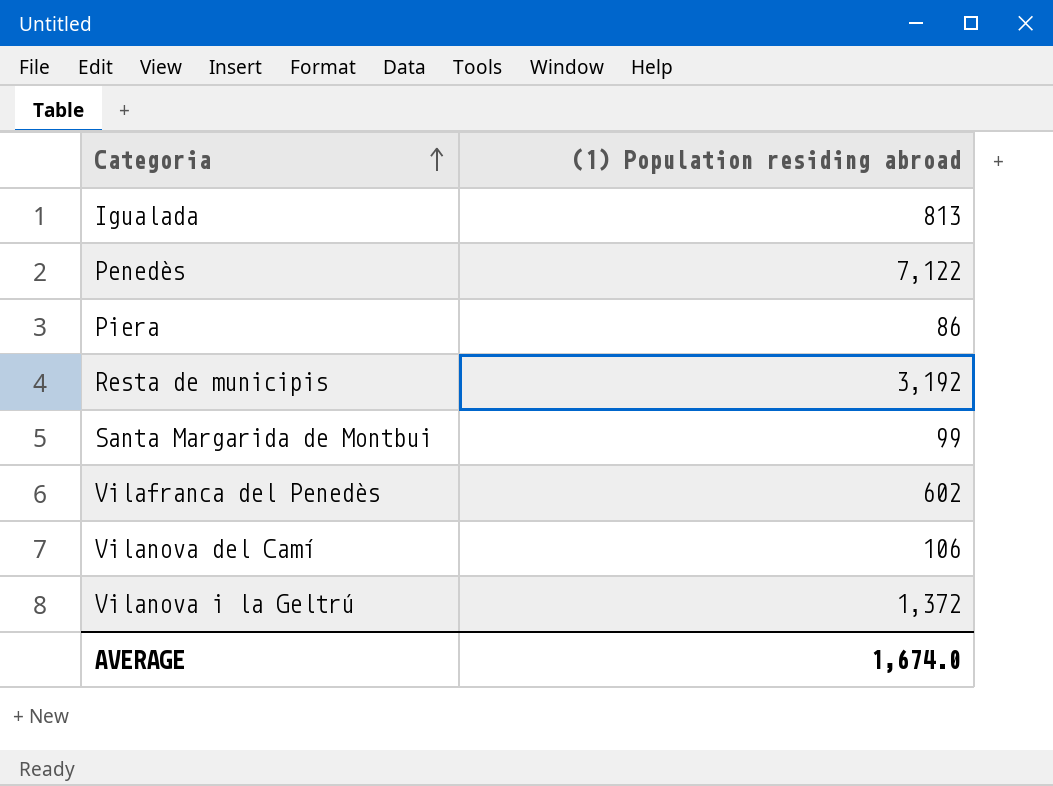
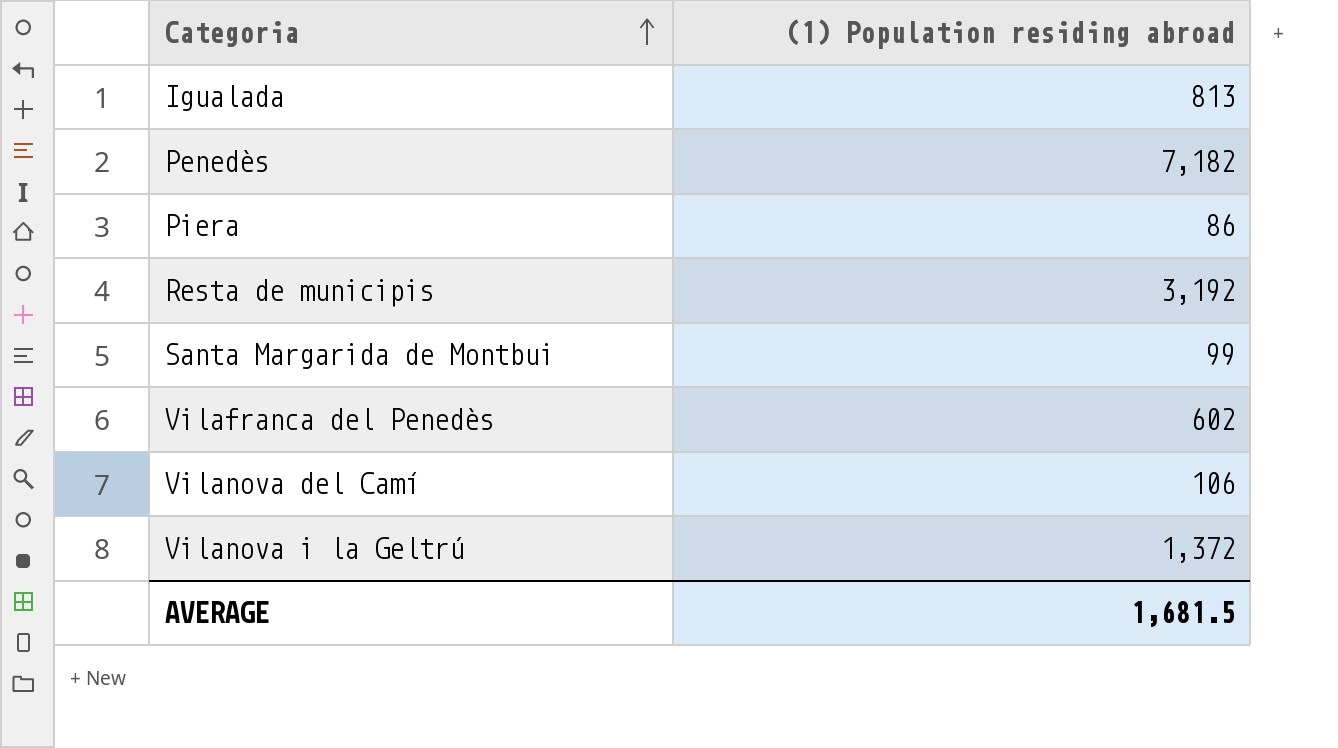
Penedès | (1) Population residing abroad: 7,122 -> 7,182
AVERAGE | (1) Population residing abroad: 1,674.0 -> 1,681.5

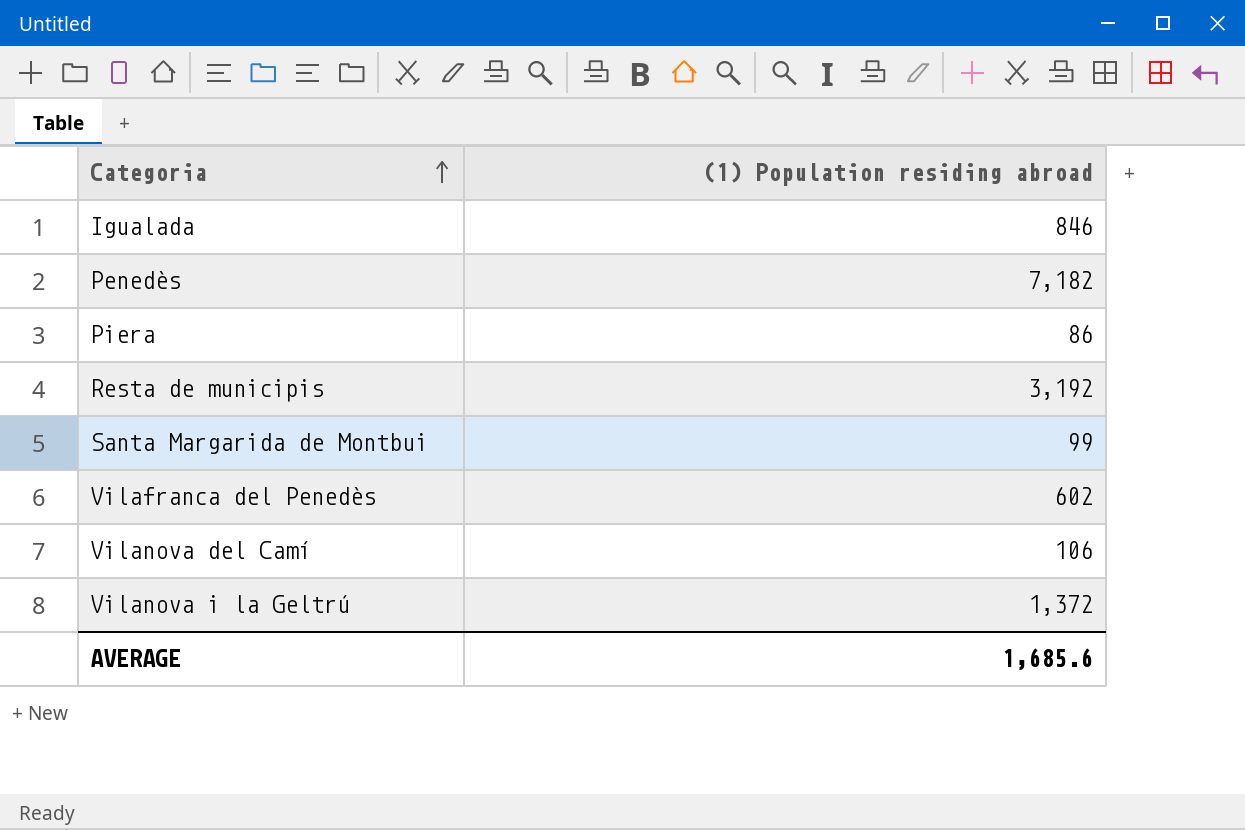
Igualada | (1) Population residing abroad: 813 -> 846
AVERAGE | (1) Population residing abroad: 1,681.5 -> 1,685.6

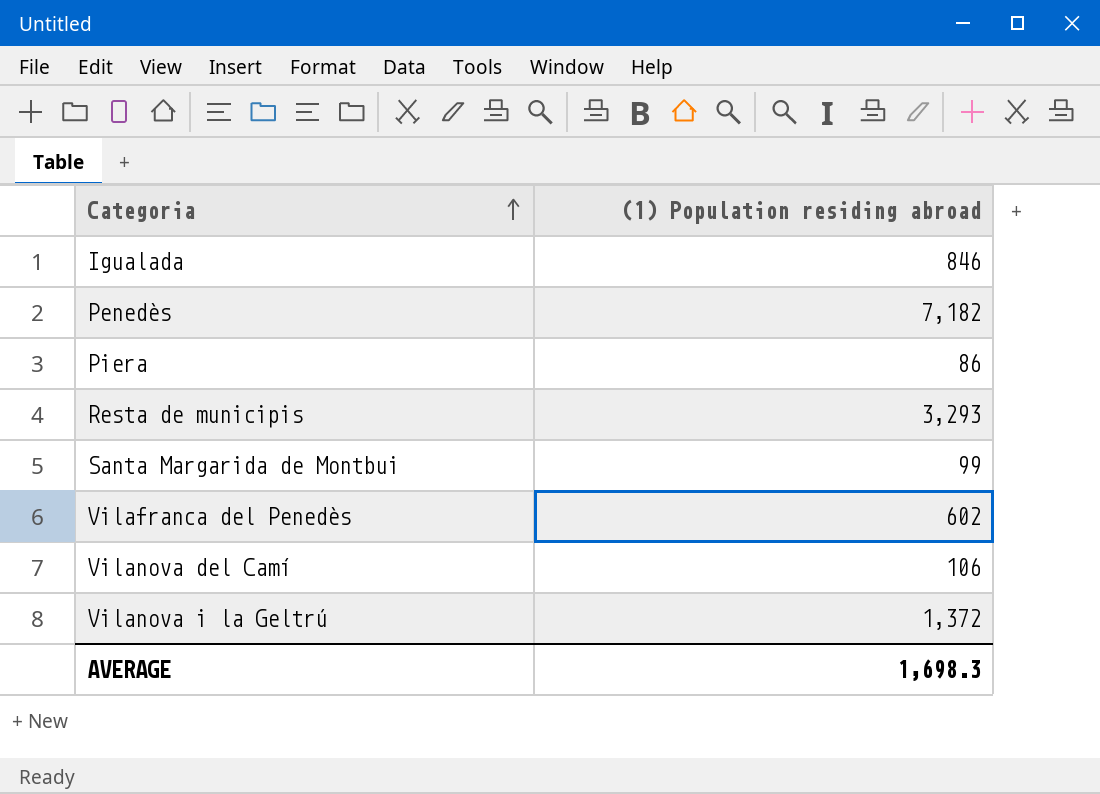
Resta de municipis | (1) Population residing abroad: 3,192 -> 3,293
AVERAGE | (1) Population residing abroad: 1,685.6 -> 1,698.3

